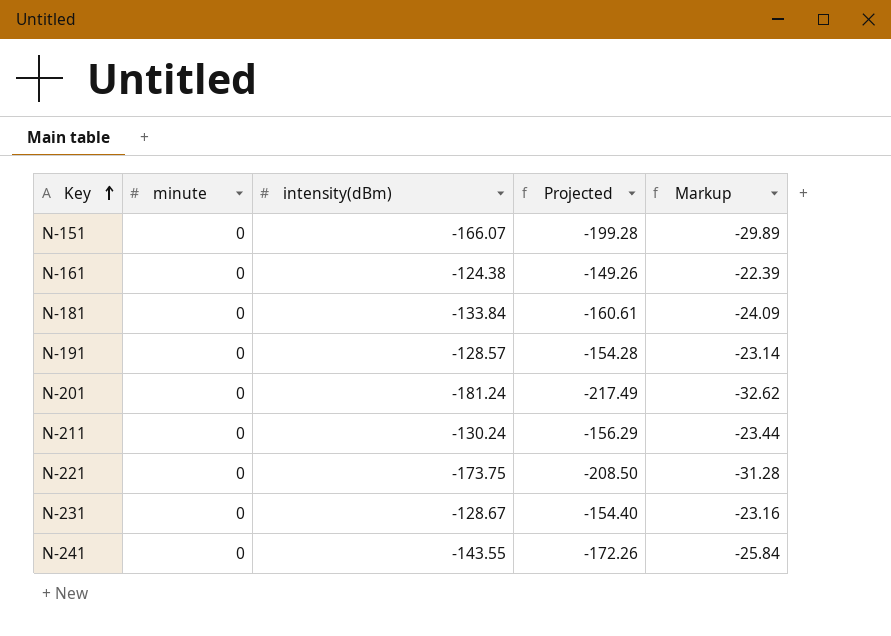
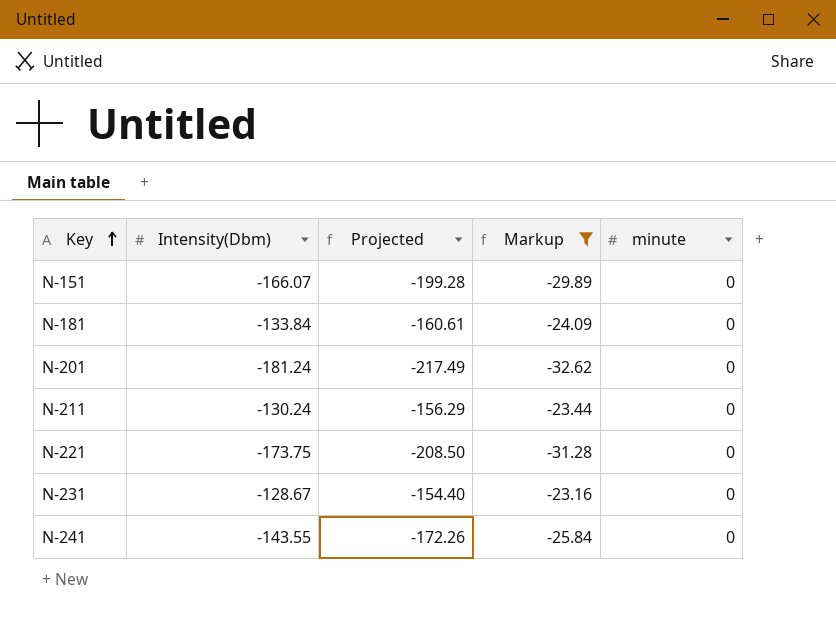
filter: none -> Markup <= -23.16
column name: intensity(dBm) -> Intensity(Dbm)
column minute | position: 2 -> 5

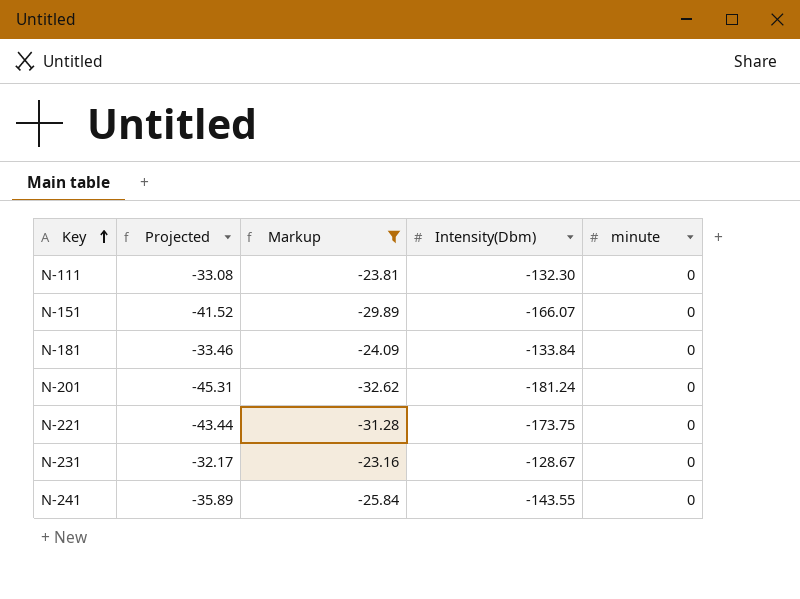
column Projected | formula: [Intensity(Dbm)] * 1.2 -> [Intensity(Dbm)] * 0.25
column Intensity(Dbm) | position: 2 -> 4
row N-211: -130.24 | -156.29 | -23.44 | 0 -> none
row N-111: none -> -33.08 | -23.81 | -132.30 | 0

